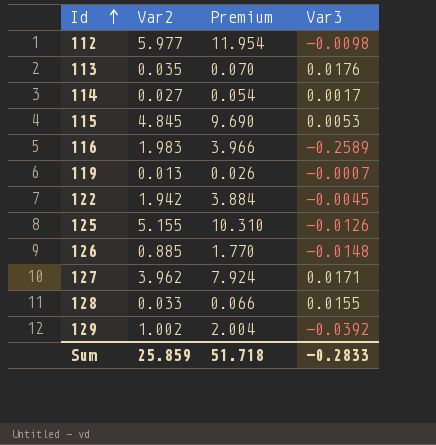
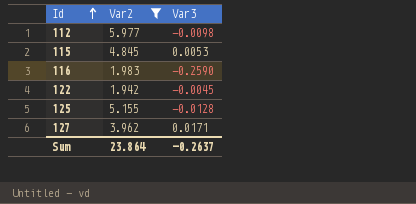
filter: none -> Var2 >= 1.942
column Premium | formula: [Var2] * 2 -> none
116 | Var3: -0.2589 -> -0.2590
125 | Var3: -0.0126 -> -0.0128
Sum | Var2: 25.859 -> 23.864
Sum | Var3: -0.2833 -> -0.2637

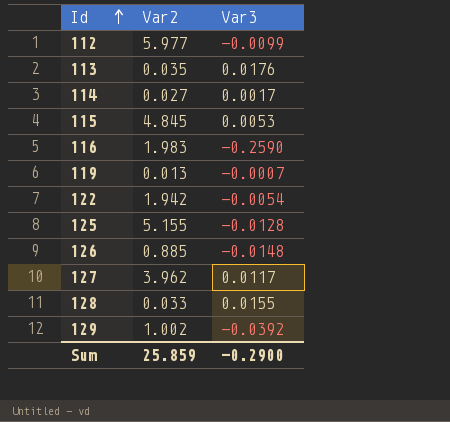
filter: Var2 >= 1.942 -> none
112 | Var3: -0.0098 -> -0.0099
122 | Var3: -0.0045 -> -0.0054
127 | Var3: 0.0171 -> 0.0117
Sum | Var2: 23.864 -> 25.859
Sum | Var3: -0.2637 -> -0.2900

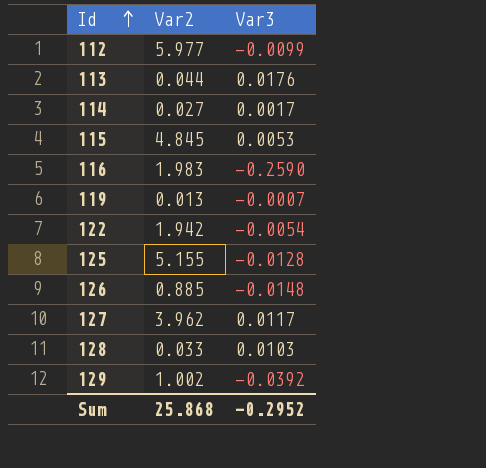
113 | Var2: 0.035 -> 0.044
128 | Var3: 0.0155 -> 0.0103
Sum | Var2: 25.859 -> 25.868
Sum | Var3: -0.2900 -> -0.2952

